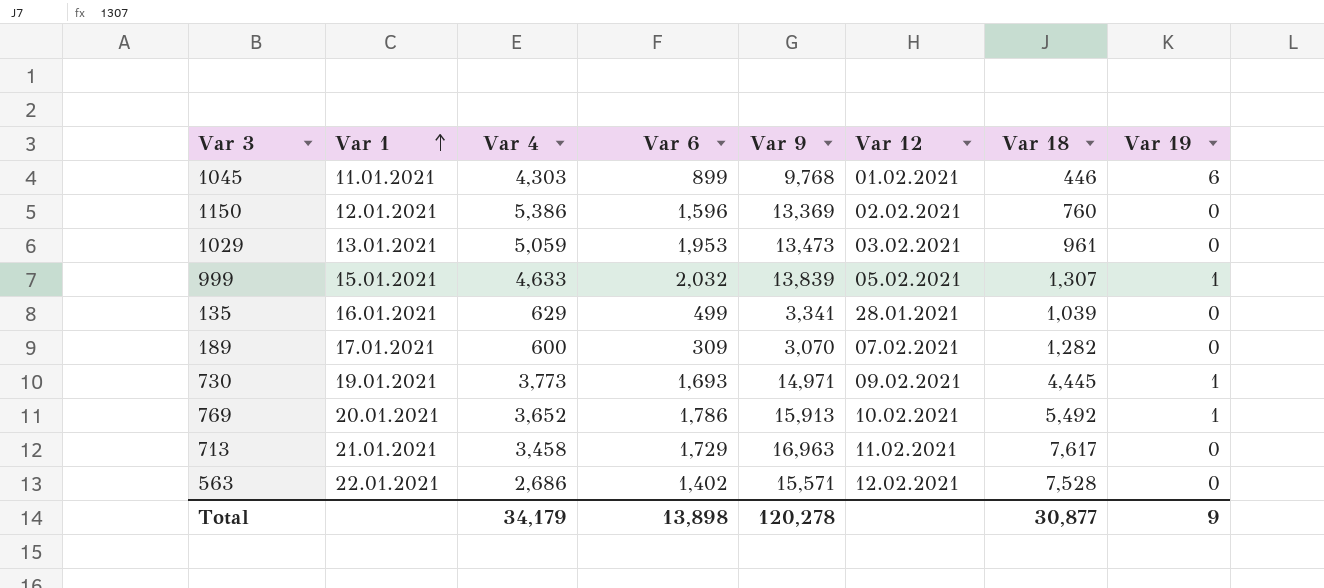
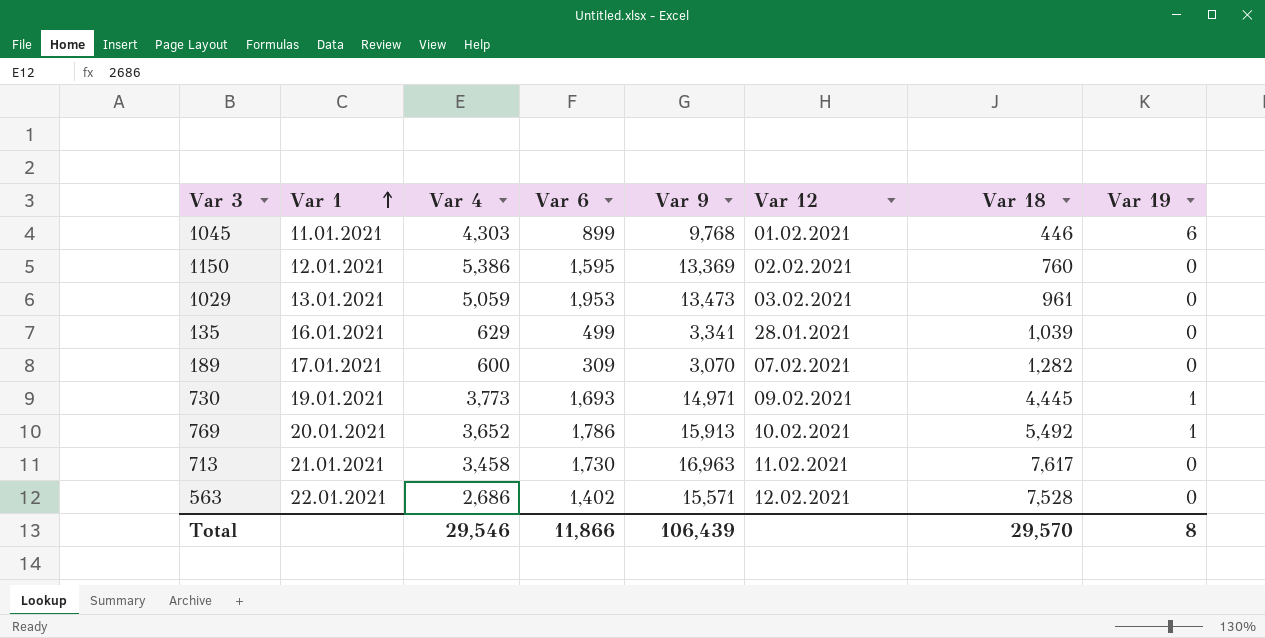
row 999: 15.01.2021 | 4,633 | 2,032 | 13,839 | 05.02.2021 | 1,307 | 1 -> none
1150 | Var 6: 1,596 -> 1,595
713 | Var 6: 1,729 -> 1,730
Total | Var 4: 34,179 -> 29,546
Total | Var 6: 13,898 -> 11,866
Total | Var 9: 120,278 -> 106,439
Total | Var 18: 30,877 -> 29,570
Total | Var 19: 9 -> 8

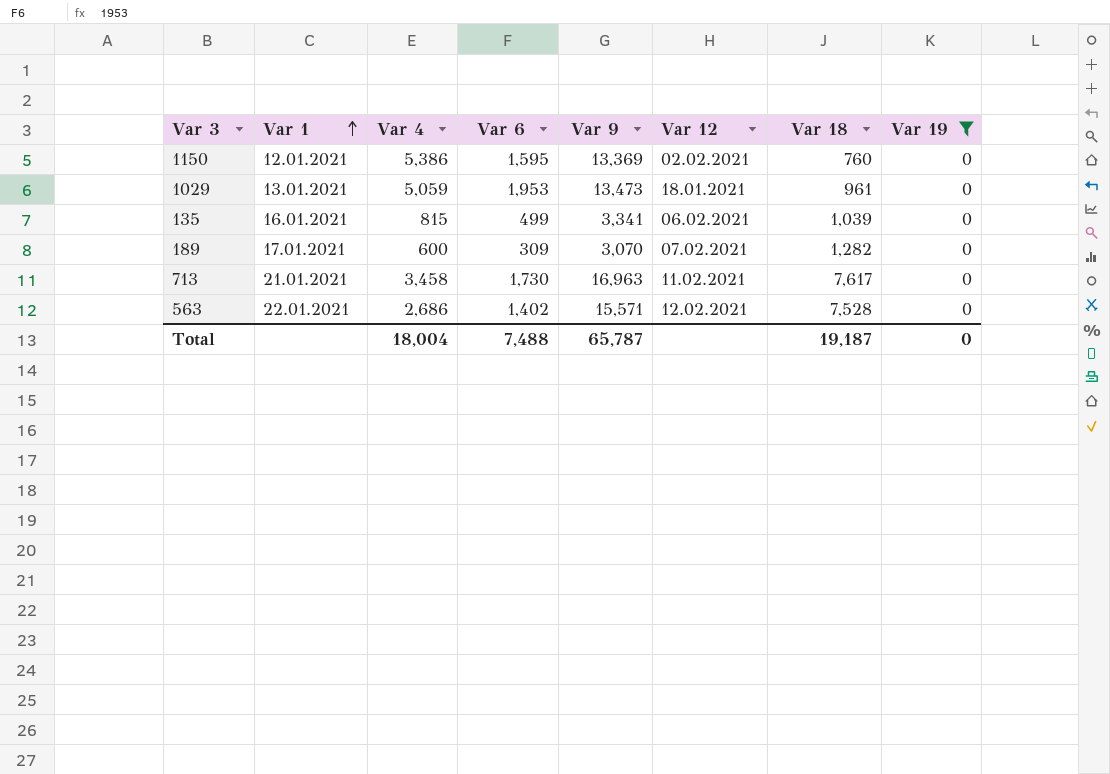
filter: none -> Var 19 = 0
1029 | Var 12: 03.02.2021 -> 18.01.2021
135 | Var 4: 629 -> 815
135 | Var 12: 28.01.2021 -> 06.02.2021
Total | Var 4: 29,546 -> 18,004
Total | Var 6: 11,866 -> 7,488
Total | Var 9: 106,439 -> 65,787
Total | Var 18: 29,570 -> 19,187
Total | Var 19: 8 -> 0

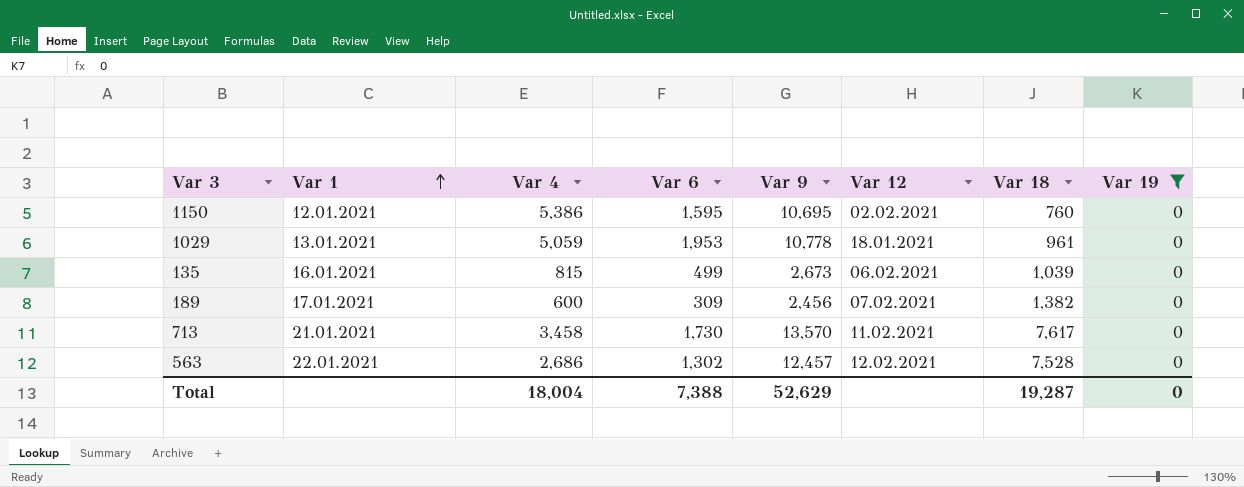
1150 | Var 9: 13,369 -> 10,695
1029 | Var 9: 13,473 -> 10,778
135 | Var 9: 3,341 -> 2,673
189 | Var 9: 3,070 -> 2,456
189 | Var 18: 1,282 -> 1,382
713 | Var 9: 16,963 -> 13,570
563 | Var 6: 1,402 -> 1,302
563 | Var 9: 15,571 -> 12,457
Total | Var 6: 7,488 -> 7,388
Total | Var 9: 65,787 -> 52,629
Total | Var 18: 19,187 -> 19,287

